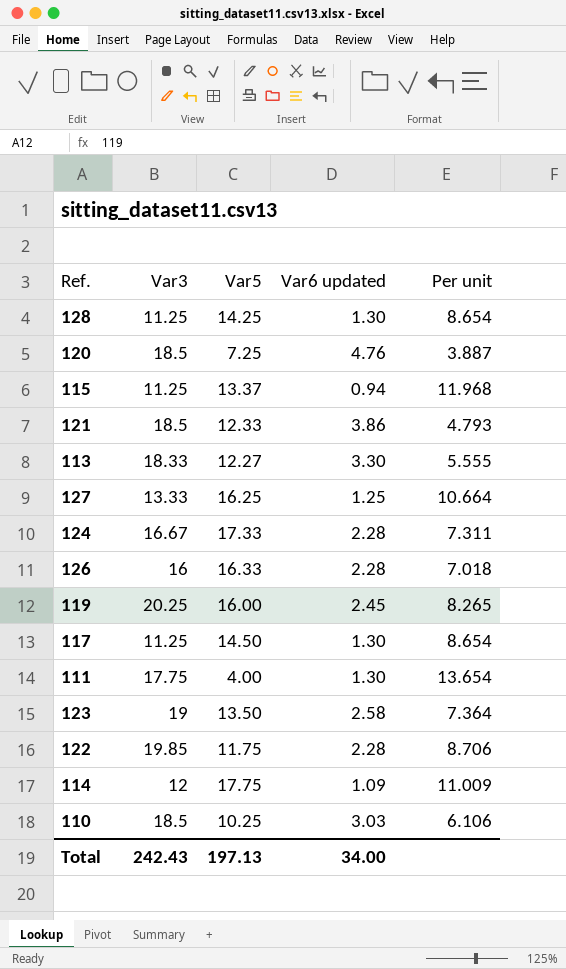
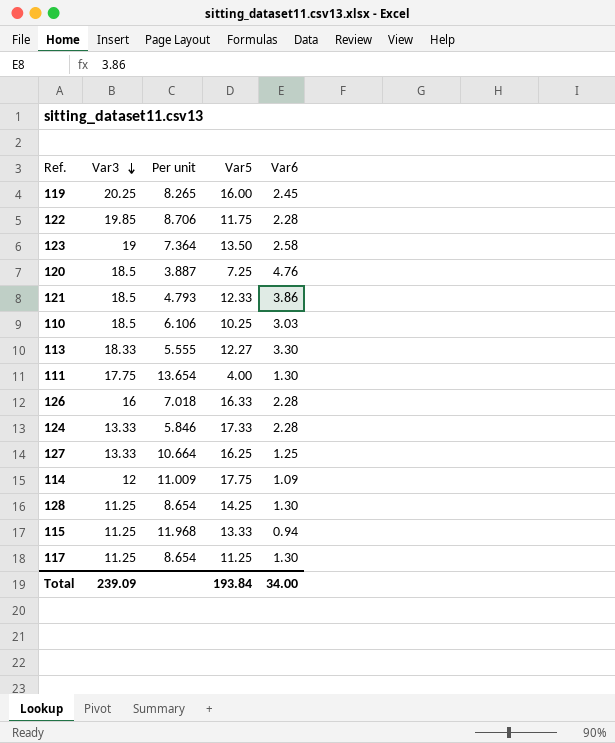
row order: none -> Var3 descending
column Per unit | position: 5 -> 3
column name: Var6 updated -> Var6
124 | Var3: 16.67 -> 13.33
124 | Per unit: 7.311 -> 5.846
115 | Var5: 13.37 -> 13.33
117 | Var5: 14.50 -> 11.25
Total | Var3: 242.43 -> 239.09
Total | Var5: 197.13 -> 193.84

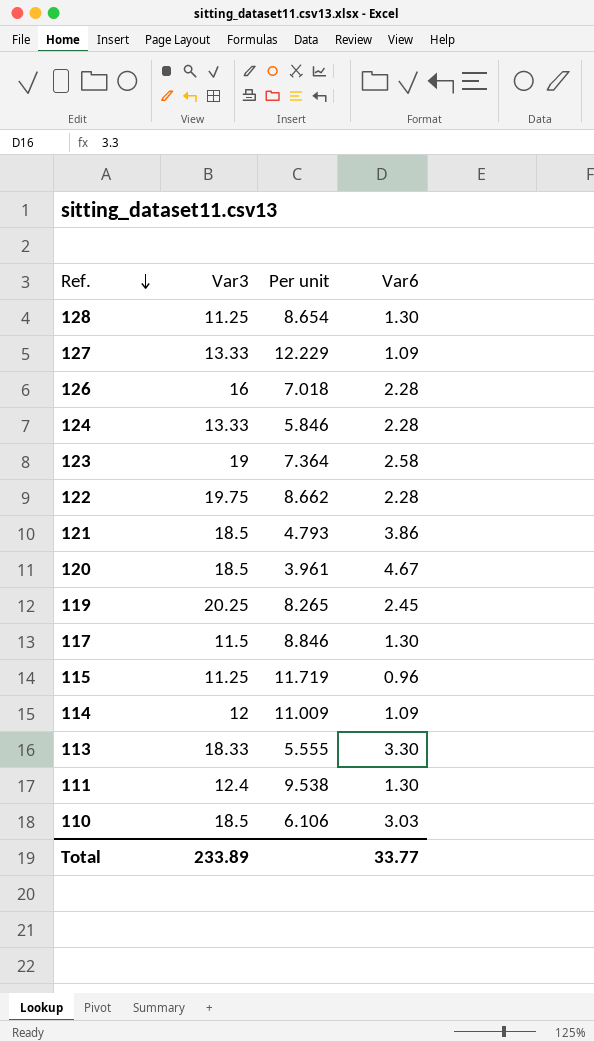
row order: Var3 descending -> Ref. descending
column Var5 | position: 4 -> none
127 | Per unit: 10.664 -> 12.229
127 | Var6: 1.25 -> 1.09
122 | Var3: 19.85 -> 19.75
122 | Per unit: 8.706 -> 8.662
120 | Per unit: 3.887 -> 3.961
120 | Var6: 4.76 -> 4.67
117 | Var3: 11.25 -> 11.5
117 | Per unit: 8.654 -> 8.846
115 | Per unit: 11.968 -> 11.719
115 | Var6: 0.94 -> 0.96
111 | Var3: 17.75 -> 12.4
111 | Per unit: 13.654 -> 9.538
Total | Var3: 239.09 -> 233.89
Total | Var6: 34.00 -> 33.77

